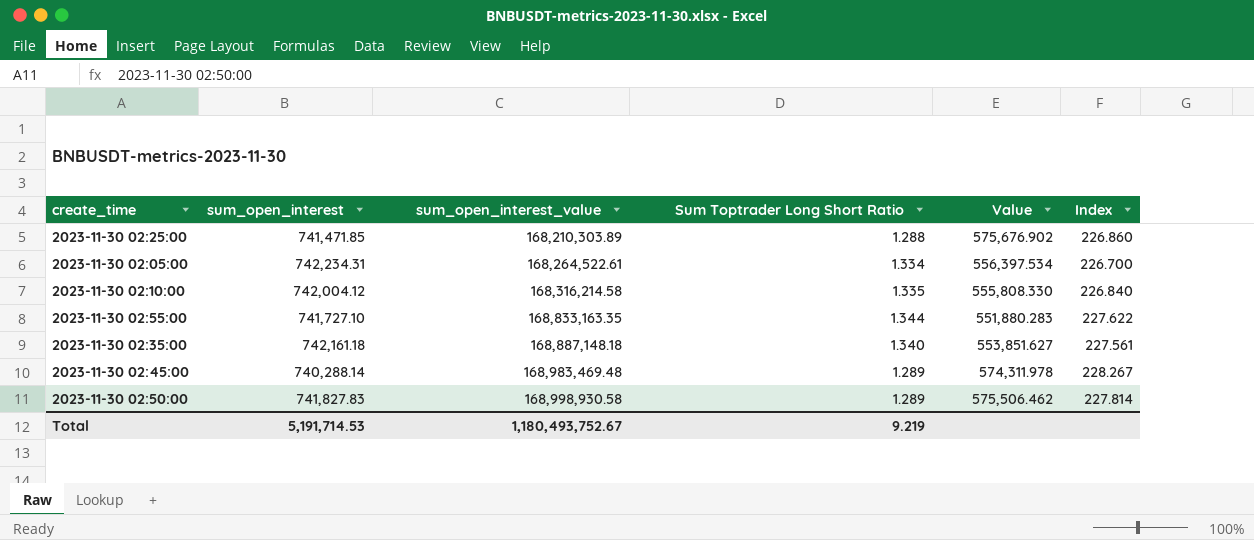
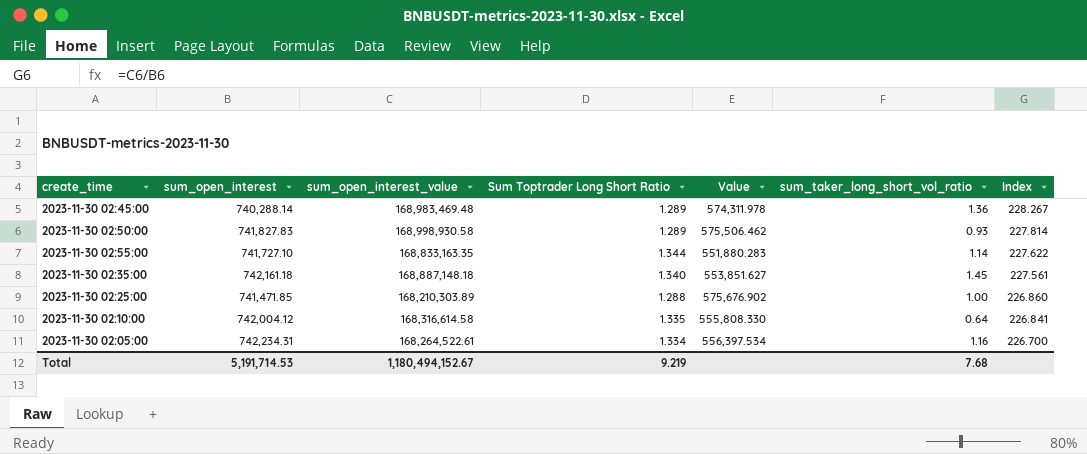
row order: sum_open_interest_value ascending -> Index descending
column sum_taker_long_short_vol_ratio | position: none -> 6
2023-11-30 02:10:00 | sum_open_interest_value: 168,316,214.58 -> 168,316,614.58
2023-11-30 02:10:00 | Index: 226.840 -> 226.841
Total | sum_open_interest_value: 1,180,493,752.67 -> 1,180,494,152.67

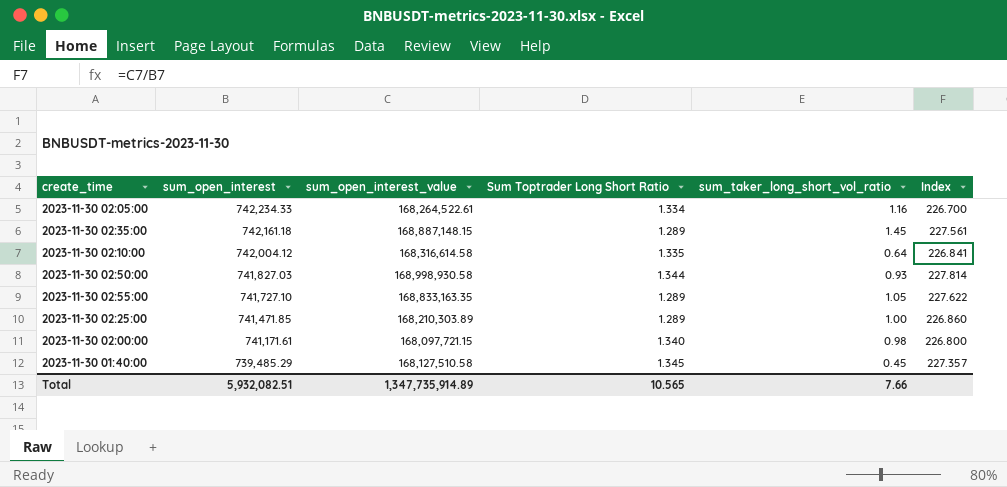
row order: Index descending -> sum_open_interest descending
column Value | formula: [sum_open_interest] / [Sum Toptrader Long Short Ratio] -> none
row 2023-11-30 02:45:00: 740,288.14 | 168,983,469.48 | 1.289 | 574,311.978 | 1.36 | 228.267 -> none
2023-11-30 02:05:00 | sum_open_interest: 742,234.31 -> 742,234.33
2023-11-30 02:35:00 | sum_open_interest_value: 168,887,148.18 -> 168,887,148.15
2023-11-30 02:35:00 | Sum Toptrader Long Short Ratio: 1.340 -> 1.289
2023-11-30 02:50:00 | sum_open_interest: 741,827.83 -> 741,827.03
2023-11-30 02:50:00 | Sum Toptrader Long Short Ratio: 1.289 -> 1.344
2023-11-30 02:55:00 | Sum Toptrader Long Short Ratio: 1.344 -> 1.289
2023-11-30 02:55:00 | sum_taker_long_short_vol_ratio: 1.14 -> 1.05
2023-11-30 02:25:00 | Sum Toptrader Long Short Ratio: 1.288 -> 1.289
row 2023-11-30 02:00:00: none -> 741,171.61 | 168,097,721.15 | 1.340 | 0.98 | 226.800
row 2023-11-30 01:40:00: none -> 739,485.29 | 168,127,510.58 | 1.345 | 0.45 | 227.357
Total | sum_open_interest: 5,191,714.53 -> 5,932,082.51
Total | sum_open_interest_value: 1,180,494,152.67 -> 1,347,735,914.89
Total | Sum Toptrader Long Short Ratio: 9.219 -> 10.565
Total | sum_taker_long_short_vol_ratio: 7.68 -> 7.66

